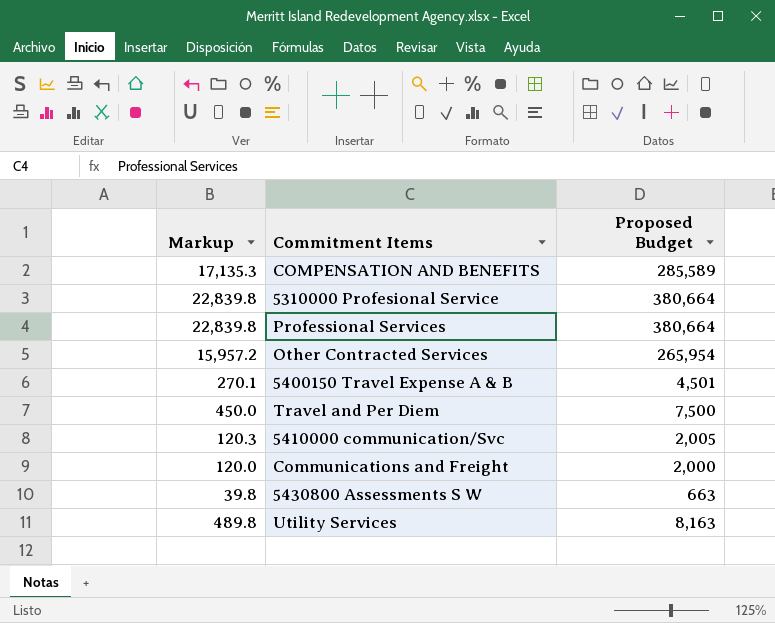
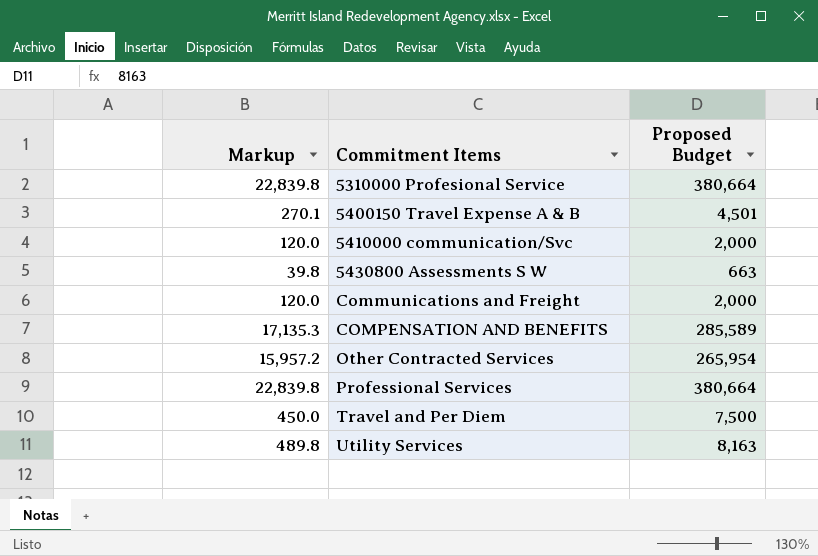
row order: none -> Commitment Items ascending
5410000 communication/Svc | Markup: 120.3 -> 120.0
5410000 communication/Svc | Proposed Budget: 2,005 -> 2,000

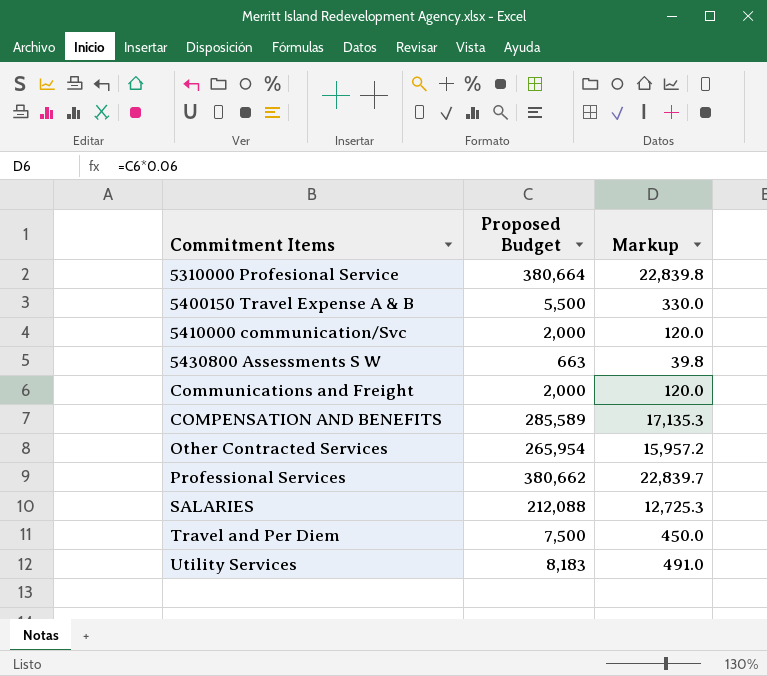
column Markup | position: 1 -> 3
5400150 Travel Expense A & B | Proposed Budget: 4,501 -> 5,500
5400150 Travel Expense A & B | Markup: 270.1 -> 330.0
Professional Services | Proposed Budget: 380,664 -> 380,662
Professional Services | Markup: 22,839.8 -> 22,839.7
row SALARIES: none -> 212,088 | 12,725.3
Utility Services | Proposed Budget: 8,163 -> 8,183
Utility Services | Markup: 489.8 -> 491.0

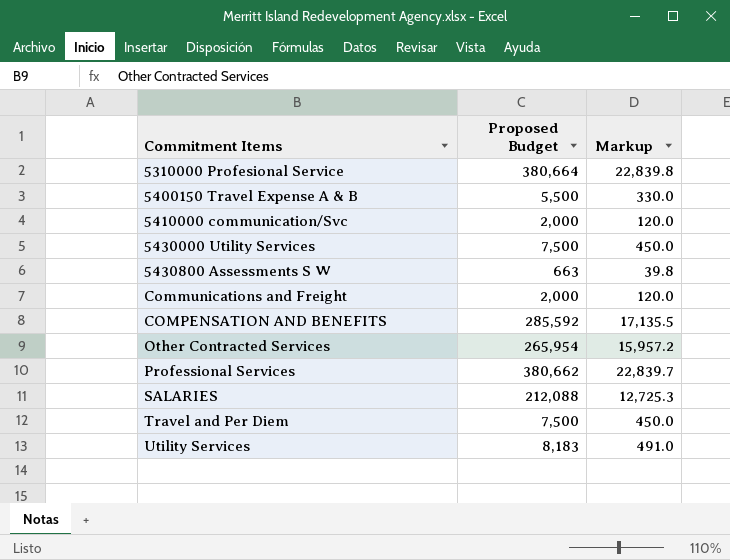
row 5430000 Utility Services: none -> 7,500 | 450.0
COMPENSATION AND BENEFITS | Proposed Budget: 285,589 -> 285,592
COMPENSATION AND BENEFITS | Markup: 17,135.3 -> 17,135.5

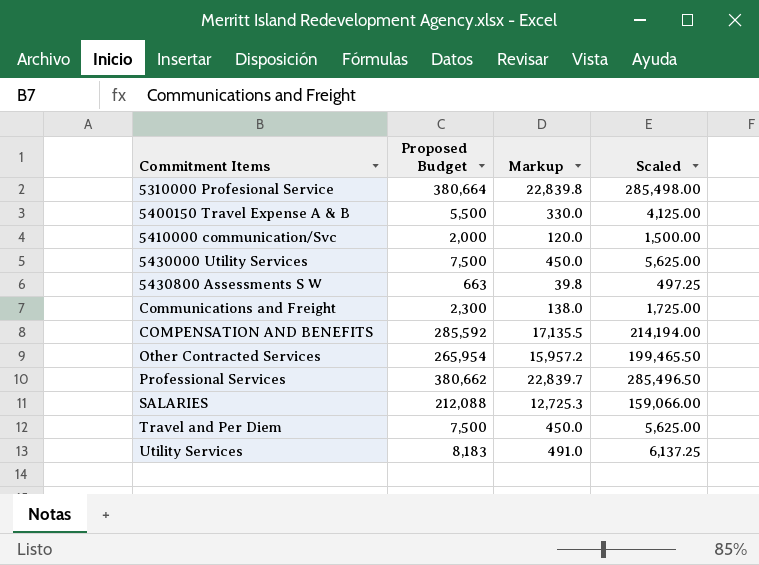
column Scaled | formula: none -> [Proposed Budget] * 0.75
Communications and Freight | Proposed Budget: 2,000 -> 2,300
Communications and Freight | Markup: 120.0 -> 138.0

